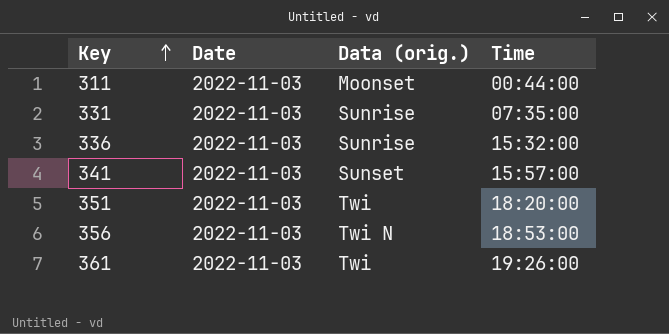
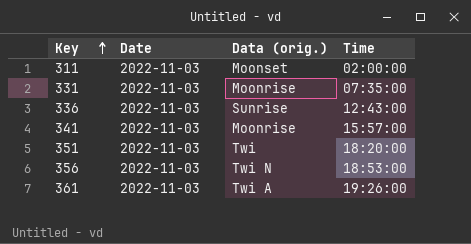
311 | Time: 00:44:00 -> 02:00:00
331 | Data (orig.): Sunrise -> Moonrise
336 | Time: 15:32:00 -> 12:43:00
341 | Data (orig.): Sunset -> Moonrise
361 | Data (orig.): Twi -> Twi A

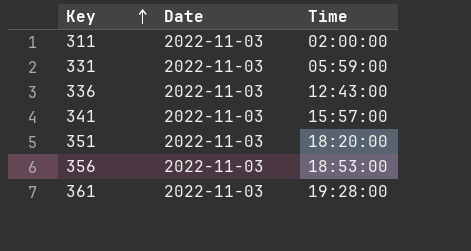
column Data (orig.) | position: 3 -> none
331 | Time: 07:35:00 -> 05:59:00
361 | Time: 19:26:00 -> 19:28:00

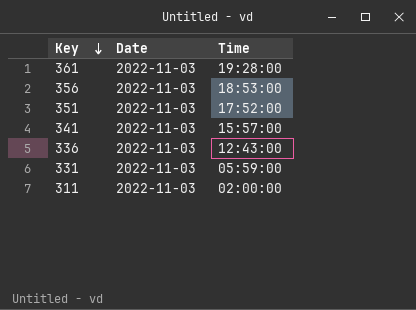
row order: Key ascending -> Key descending
351 | Time: 18:20:00 -> 17:52:00

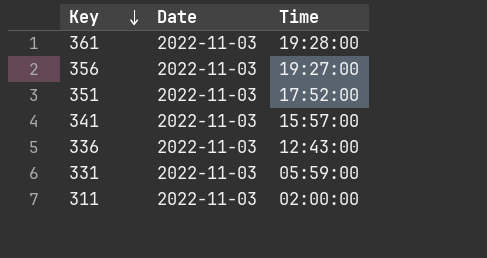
356 | Time: 18:53:00 -> 19:27:00

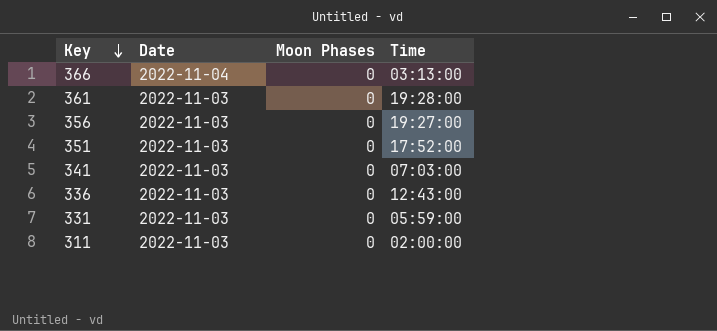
column Moon Phases | position: none -> 3
row 366: none -> 2022-11-04 | 0 | 03:13:00
341 | Time: 15:57:00 -> 07:03:00

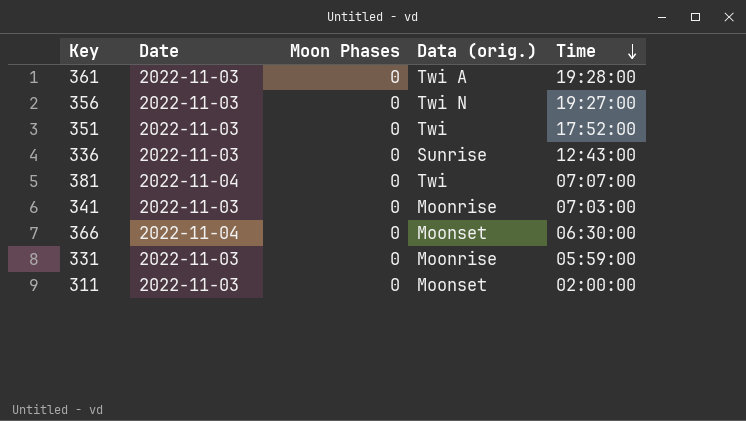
row order: Key descending -> Time descending
column Data (orig.) | position: none -> 4
row 381: none -> 2022-11-04 | 0 | Twi | 07:07:00
366 | Time: 03:13:00 -> 06:30:00

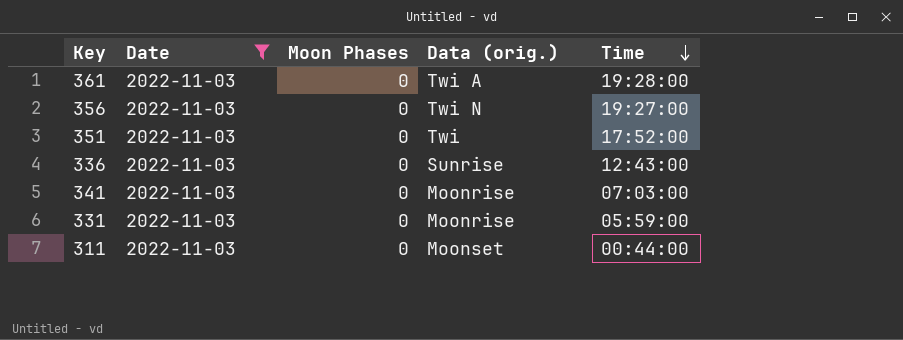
filter: none -> Date = 2022-11-03
311 | Time: 02:00:00 -> 00:44:00

